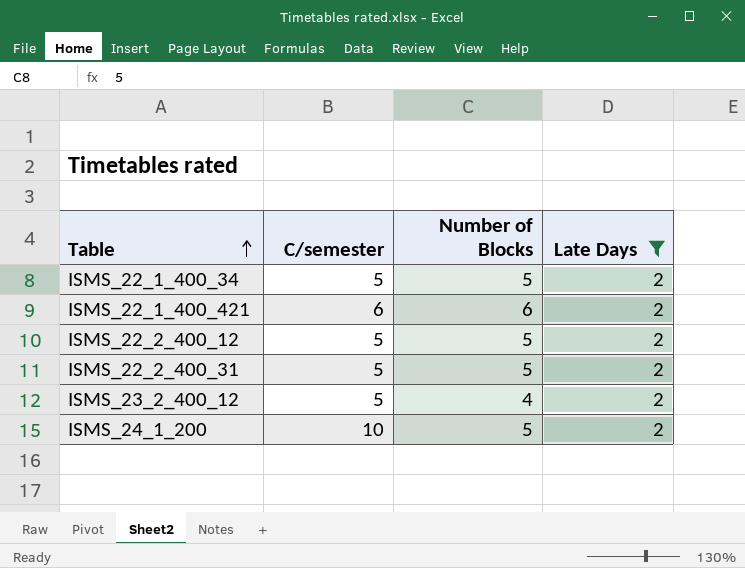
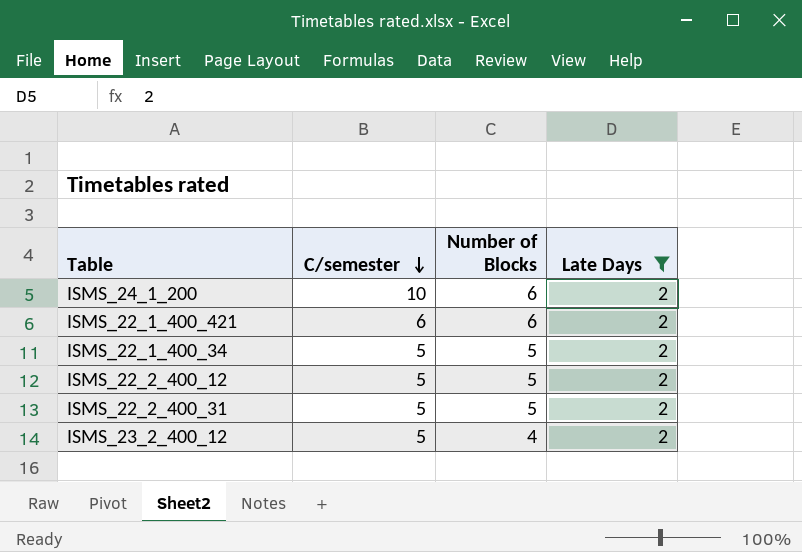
row order: Table ascending -> C/semester descending
ISMS_24_1_200 | Number of Blocks: 5 -> 6

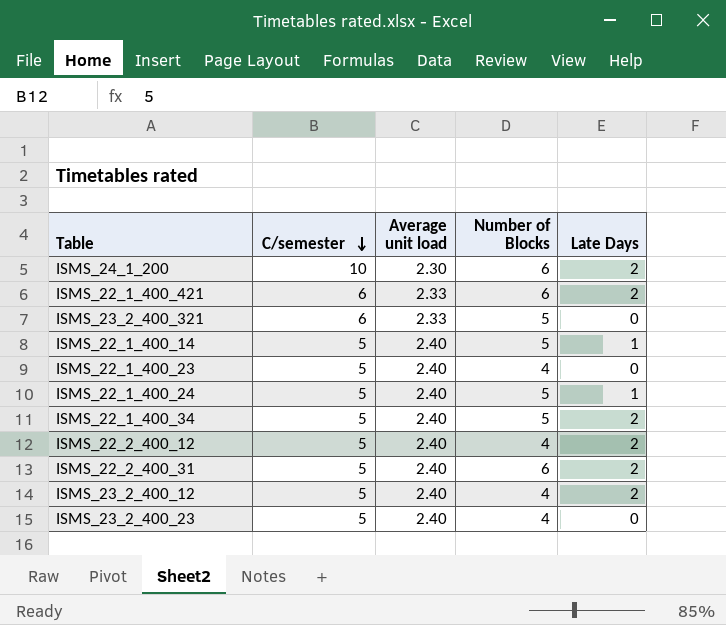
filter: Late Days = 2 -> none
column Average unit load | position: none -> 3
ISMS_22_2_400_12 | Number of Blocks: 5 -> 4
ISMS_22_2_400_31 | Number of Blocks: 5 -> 6

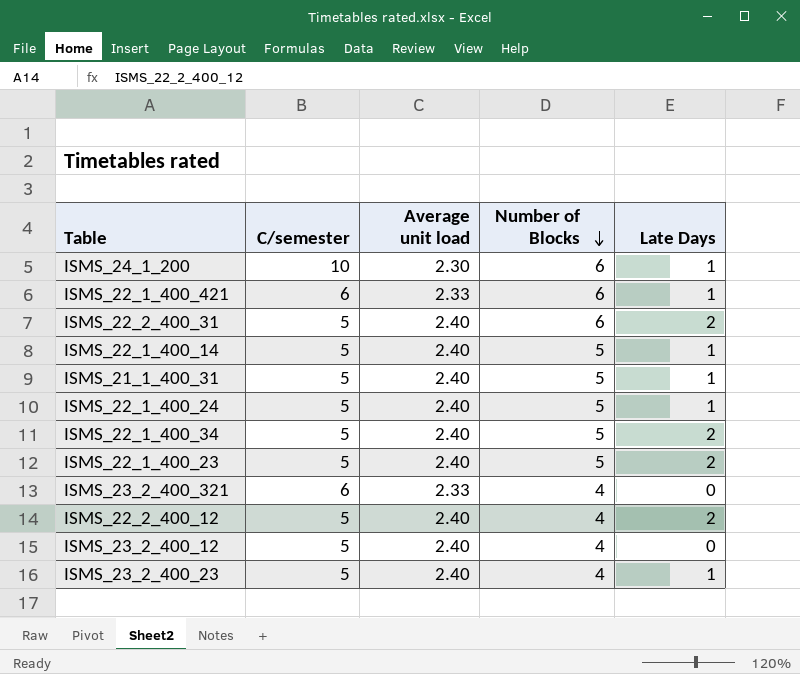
row order: C/semester descending -> Number of Blocks descending
ISMS_24_1_200 | Late Days: 2 -> 1
ISMS_22_1_400_421 | Late Days: 2 -> 1
row ISMS_21_1_400_31: none -> 5 | 2.40 | 5 | 1
ISMS_22_1_400_23 | Number of Blocks: 4 -> 5
ISMS_22_1_400_23 | Late Days: 0 -> 2
ISMS_23_2_400_321 | Number of Blocks: 5 -> 4
ISMS_23_2_400_12 | Late Days: 2 -> 0
ISMS_23_2_400_23 | Late Days: 0 -> 1

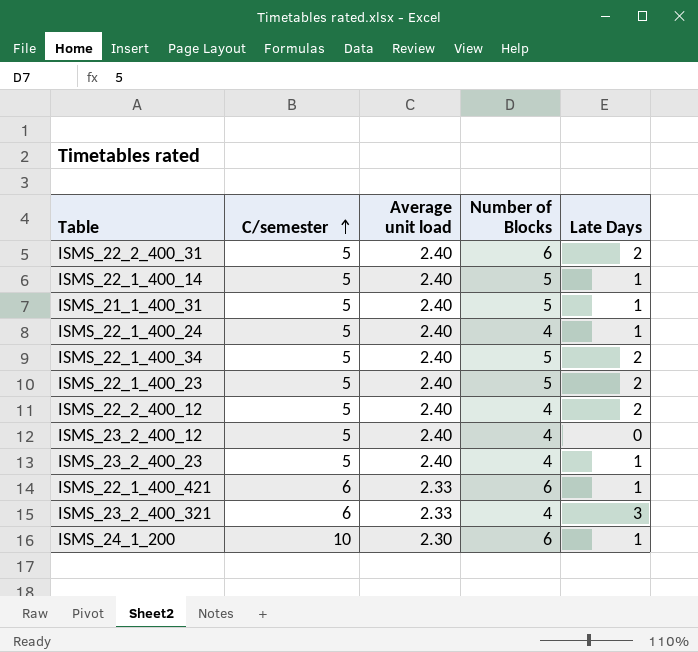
row order: Number of Blocks descending -> C/semester ascending
ISMS_22_1_400_24 | Number of Blocks: 5 -> 4
ISMS_23_2_400_321 | Late Days: 0 -> 3

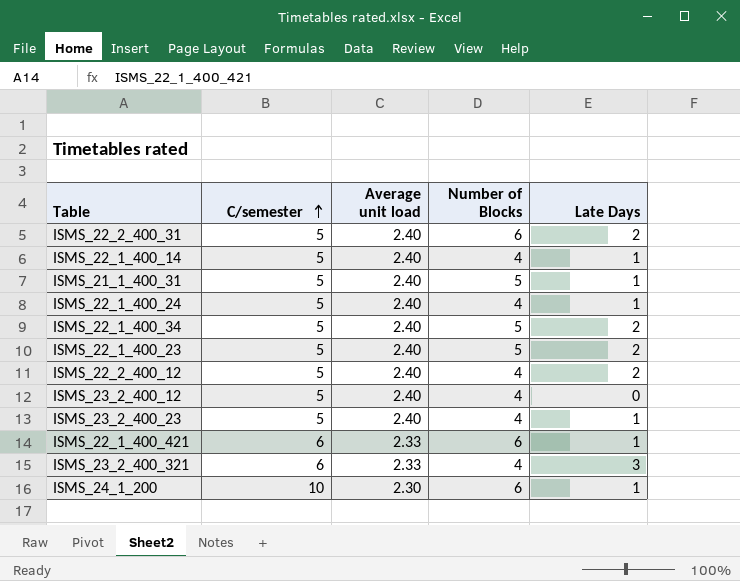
ISMS_22_1_400_14 | Number of Blocks: 5 -> 4

